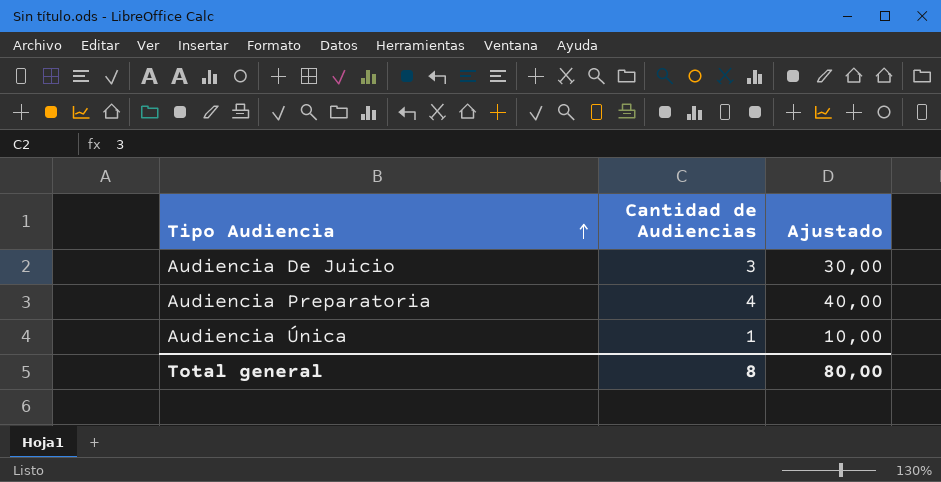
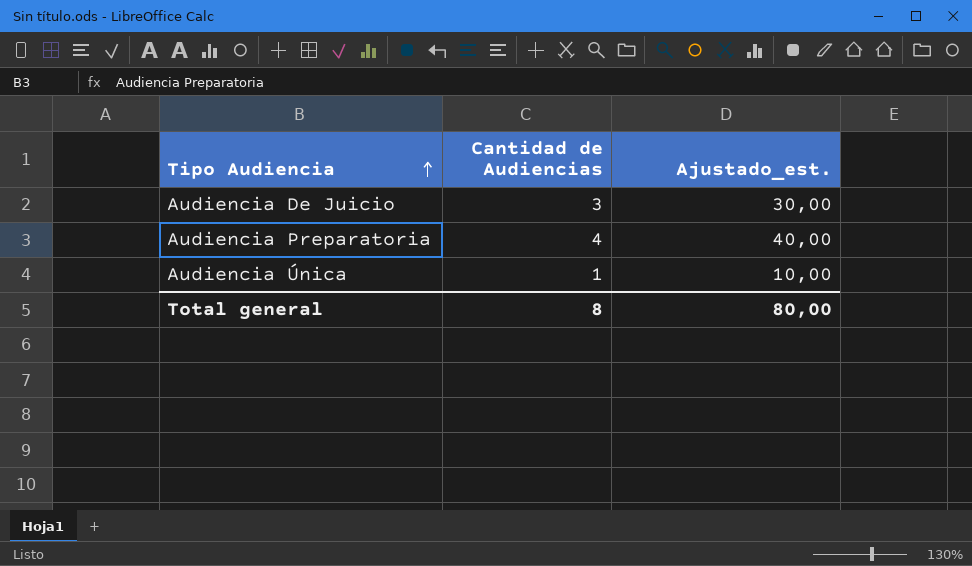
column name: Ajustado -> Ajustado_est.

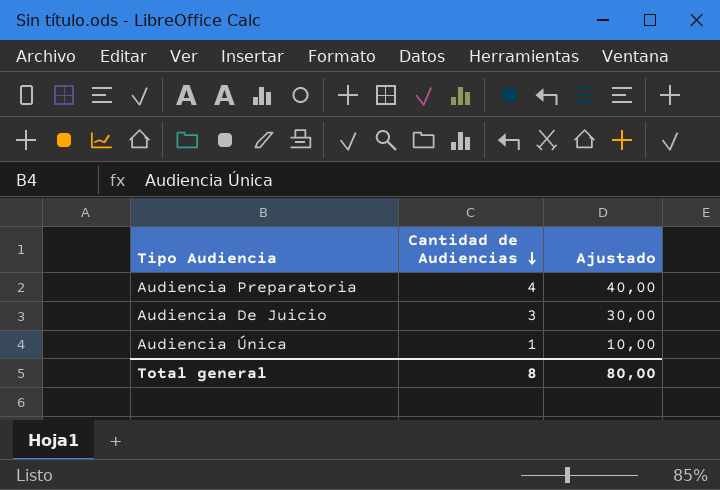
row order: Tipo Audiencia ascending -> Cantidad de Audiencias descending
column name: Ajustado_est. -> Ajustado

